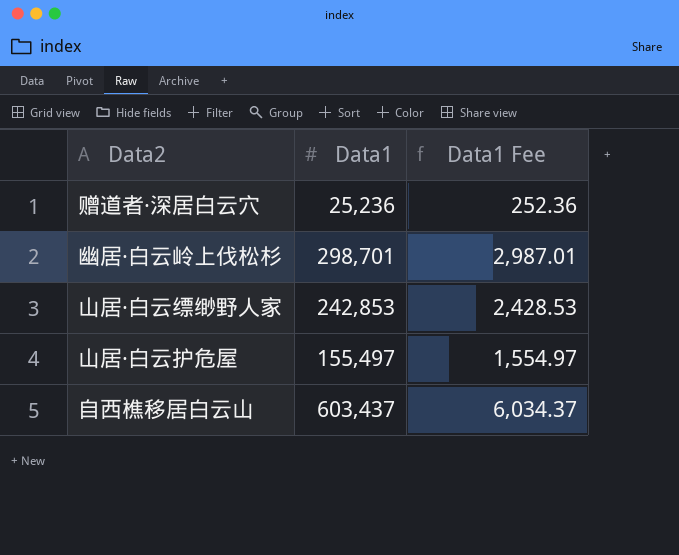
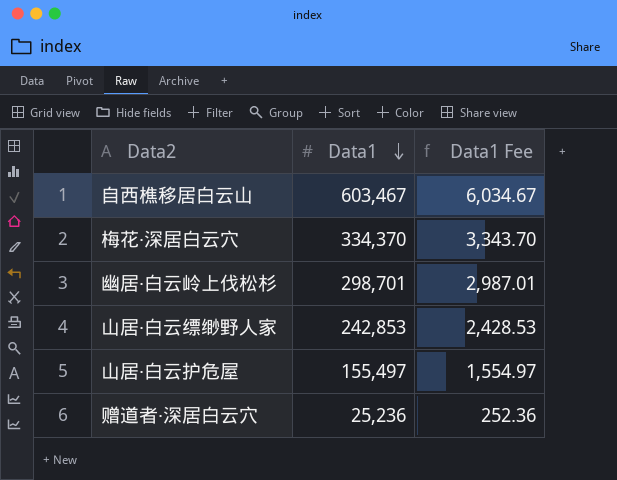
row order: none -> Data1 descending
自西樵移居白云山 | Data1: 603,437 -> 603,467
自西樵移居白云山 | Data1 Fee: 6,034.37 -> 6,034.67
row 梅花·深居白云穴: none -> 334,370 | 3,343.70

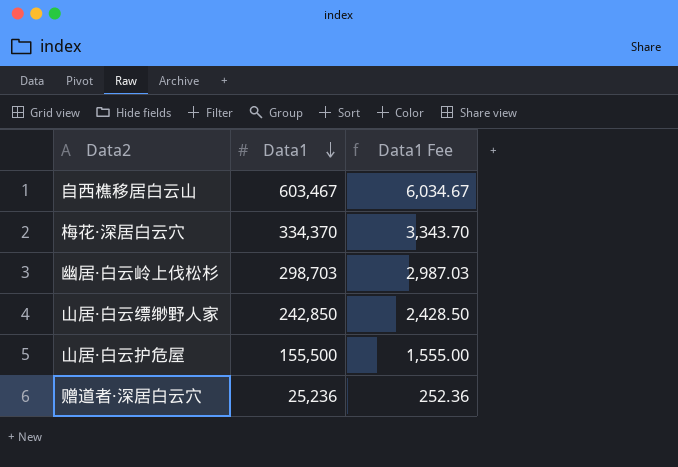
幽居·白云岭上伐松杉 | Data1: 298,701 -> 298,703
幽居·白云岭上伐松杉 | Data1 Fee: 2,987.01 -> 2,987.03
山居·白云缥缈野人家 | Data1: 242,853 -> 242,850
山居·白云缥缈野人家 | Data1 Fee: 2,428.53 -> 2,428.50
山居·白云护危屋 | Data1: 155,497 -> 155,500
山居·白云护危屋 | Data1 Fee: 1,554.97 -> 1,555.00

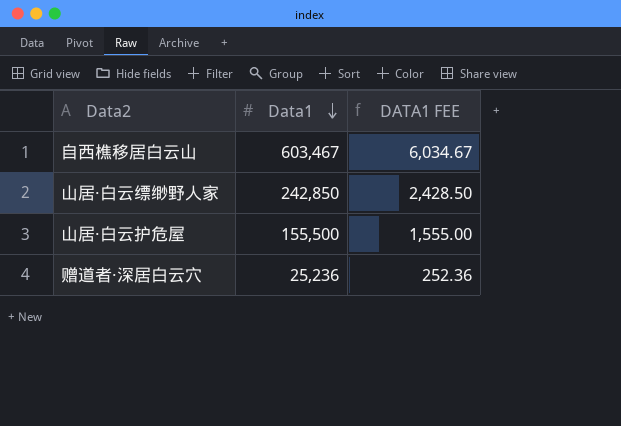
column name: Data1 Fee -> DATA1 FEE
row 梅花·深居白云穴: 334,370 | 3,343.70 -> none
row 幽居·白云岭上伐松杉: 298,703 | 2,987.03 -> none

